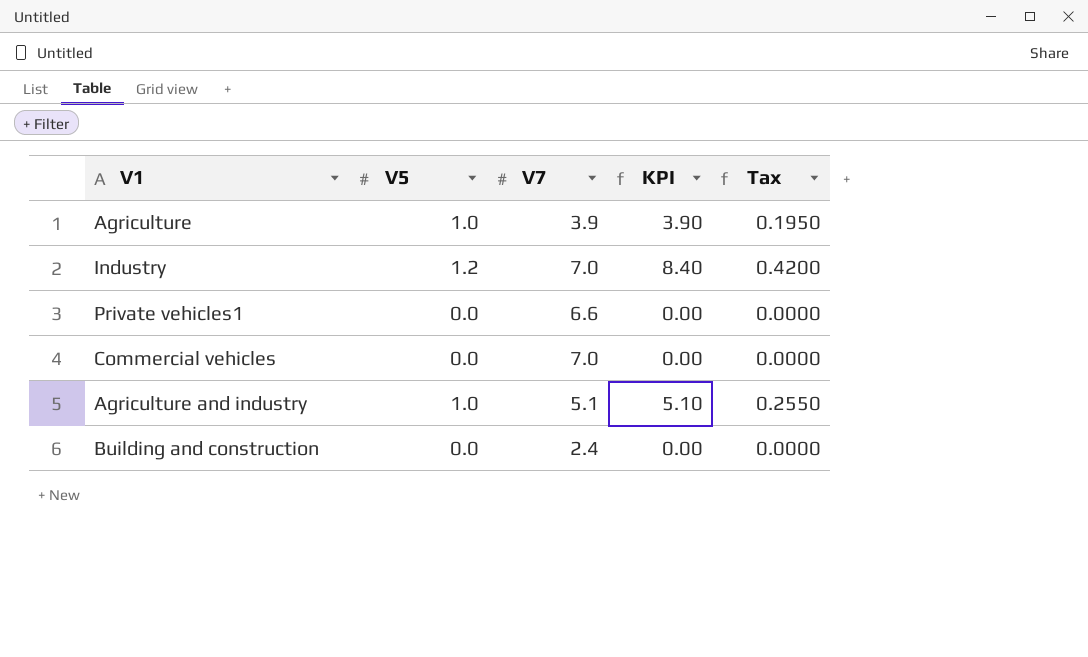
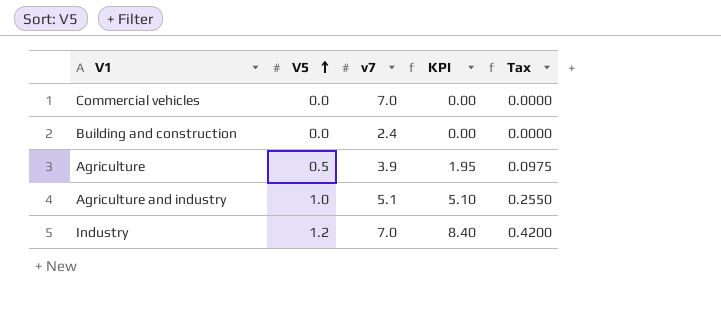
row order: none -> V5 ascending
column name: V7 -> v7
row Private vehicles1: 0.0 | 6.6 | 0.00 | 0.0000 -> none
Agriculture | V5: 1.0 -> 0.5
Agriculture | KPI: 3.90 -> 1.95
Agriculture | Tax: 0.1950 -> 0.0975

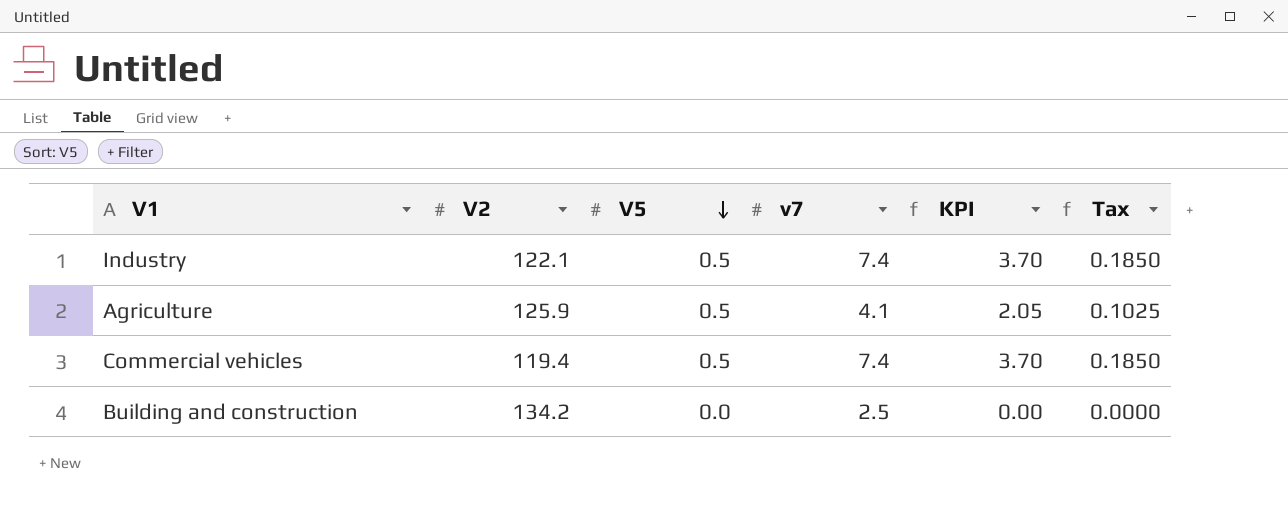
row order: V5 ascending -> V5 descending
column V2 | position: none -> 2
row Agriculture and industry: 1.0 | 5.1 | 5.10 | 0.2550 -> none
Industry | V5: 1.2 -> 0.5
Industry | v7: 7.0 -> 7.4
Industry | KPI: 8.40 -> 3.70
Industry | Tax: 0.4200 -> 0.1850
Agriculture | v7: 3.9 -> 4.1
Agriculture | KPI: 1.95 -> 2.05
Agriculture | Tax: 0.0975 -> 0.1025
Commercial vehicles | V5: 0.0 -> 0.5
Commercial vehicles | v7: 7.0 -> 7.4
Commercial vehicles | KPI: 0.00 -> 3.70
Commercial vehicles | Tax: 0.0000 -> 0.1850
Building and construction | v7: 2.4 -> 2.5

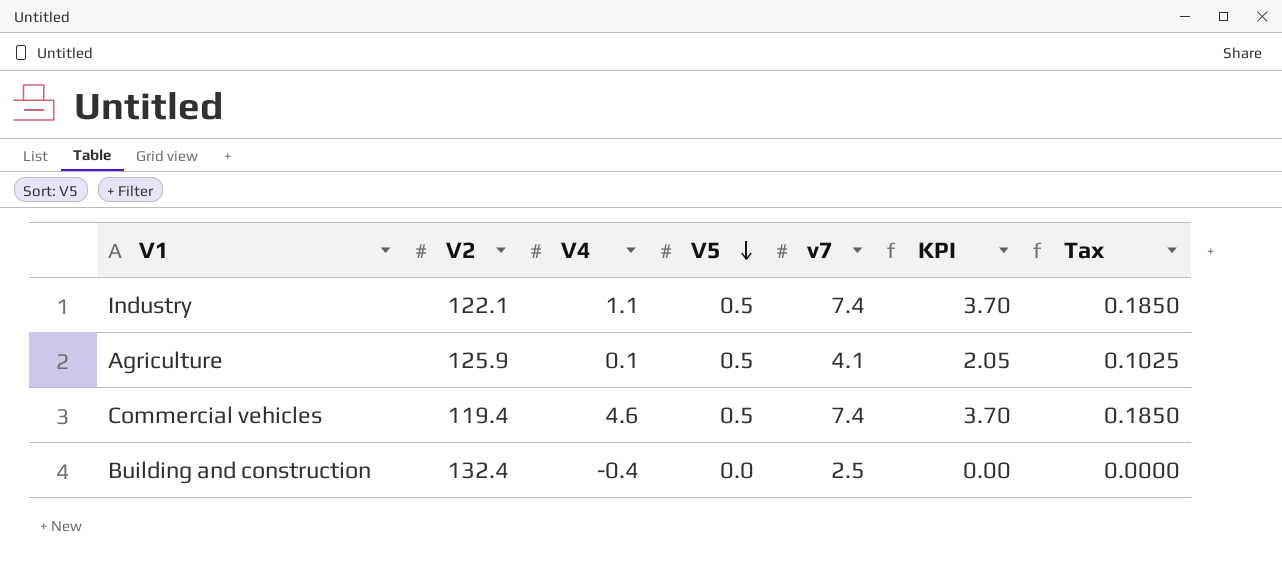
column V4 | position: none -> 3
Building and construction | V2: 134.2 -> 132.4

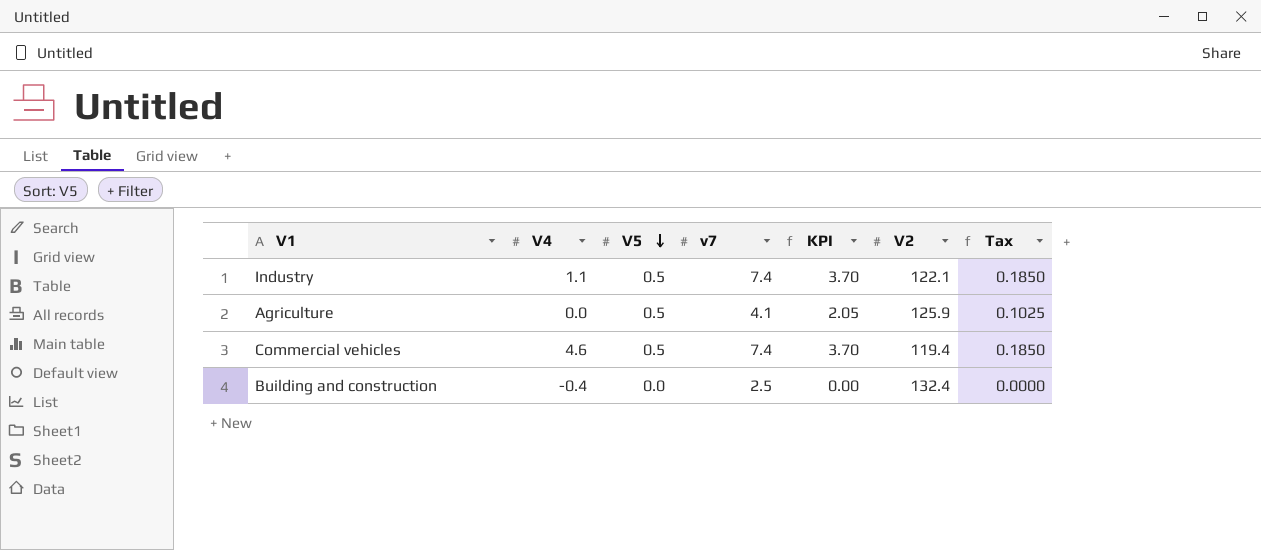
column V2 | position: 2 -> 6
Agriculture | V4: 0.1 -> 0.0

